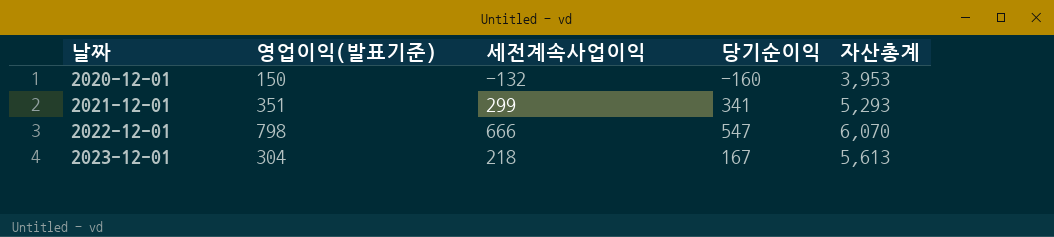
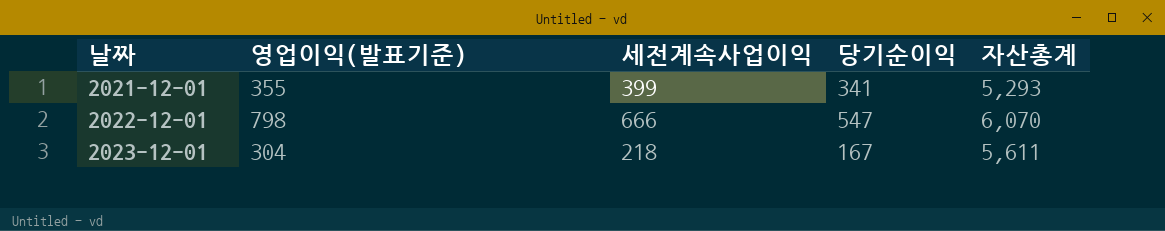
row 2020-12-01: 150 | -132 | -160 | 3,953 -> none
2021-12-01 | 영업이익(발표기준): 351 -> 355
2021-12-01 | 세전계속사업이익: 299 -> 399
2023-12-01 | 자산총계: 5,613 -> 5,611

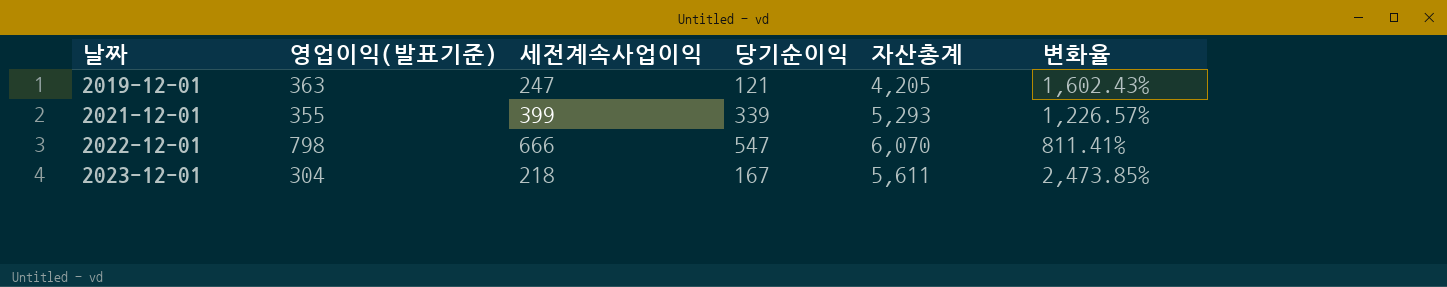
column 변화율 | formula: none -> ([자산총계] - [세전계속사업이익]) / [세전계속사업이익]
row 2019-12-01: none -> 363 | 247 | 121 | 4,205 | 1,602.43%
2021-12-01 | 당기순이익: 341 -> 339

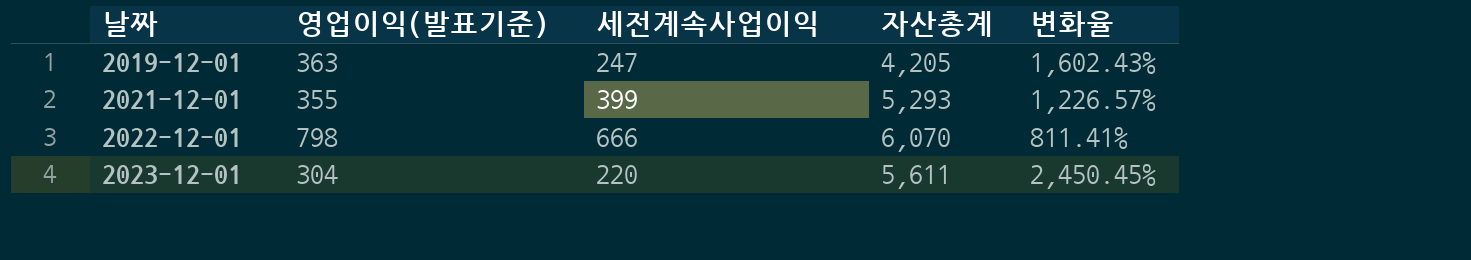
column 당기순이익 | position: 4 -> none
2023-12-01 | 세전계속사업이익: 218 -> 220
2023-12-01 | 변화율: 2,473.85% -> 2,450.45%

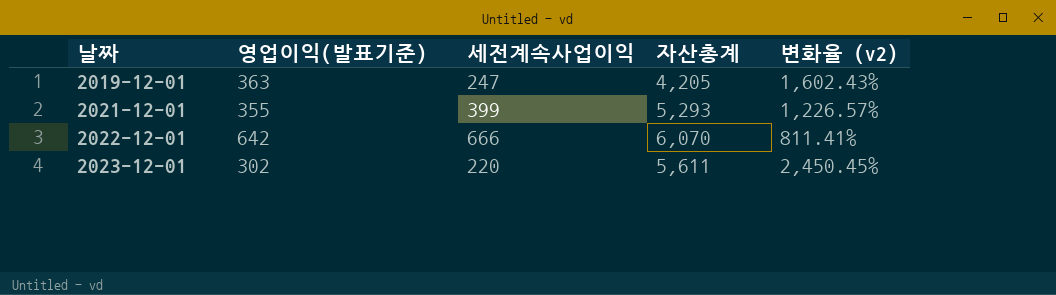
column name: 변화율 -> 변화율 (v2)
2022-12-01 | 영업이익(발표기준): 798 -> 642
2023-12-01 | 영업이익(발표기준): 304 -> 302

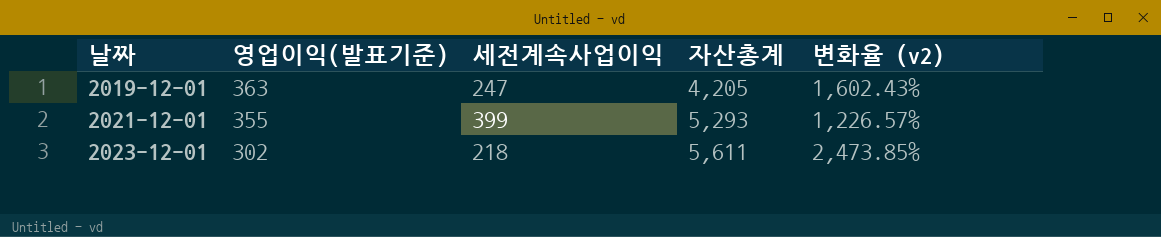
row 2022-12-01: 642 | 666 | 6,070 | 811.41% -> none
2023-12-01 | 세전계속사업이익: 220 -> 218
2023-12-01 | 변화율 (v2): 2,450.45% -> 2,473.85%

